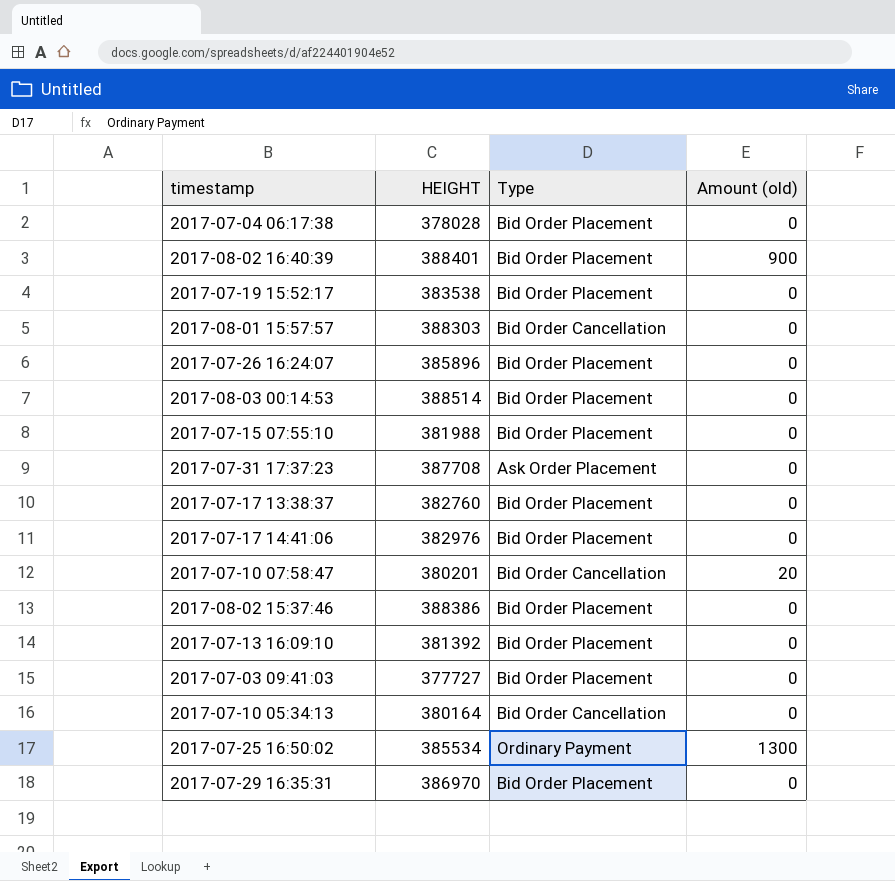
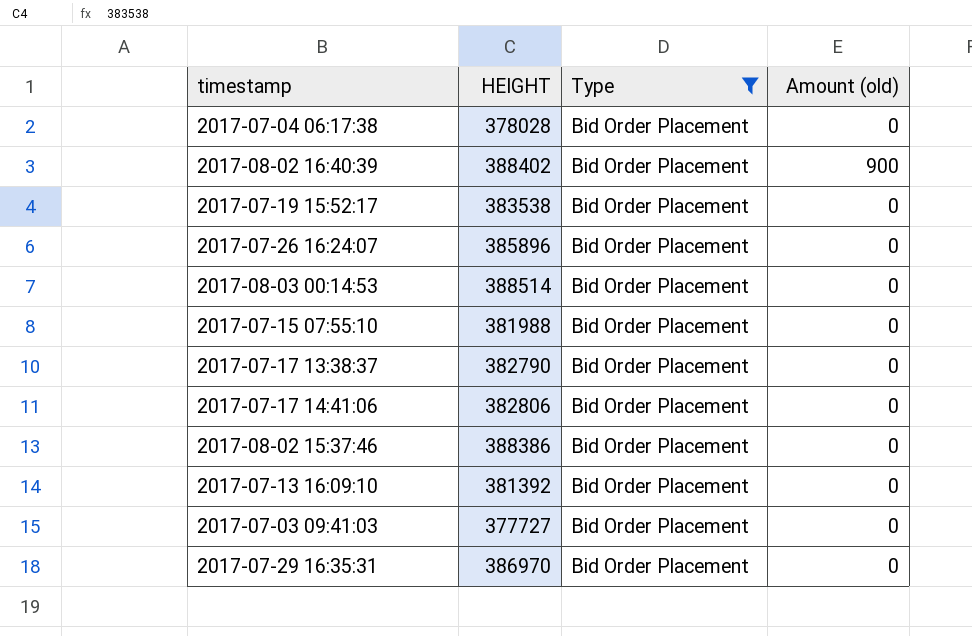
filter: none -> Type = Bid Order Placement
2017-08-02 16:40:39 | HEIGHT: 388401 -> 388402
2017-07-17 13:38:37 | HEIGHT: 382760 -> 382790
2017-07-17 14:41:06 | HEIGHT: 382976 -> 382806

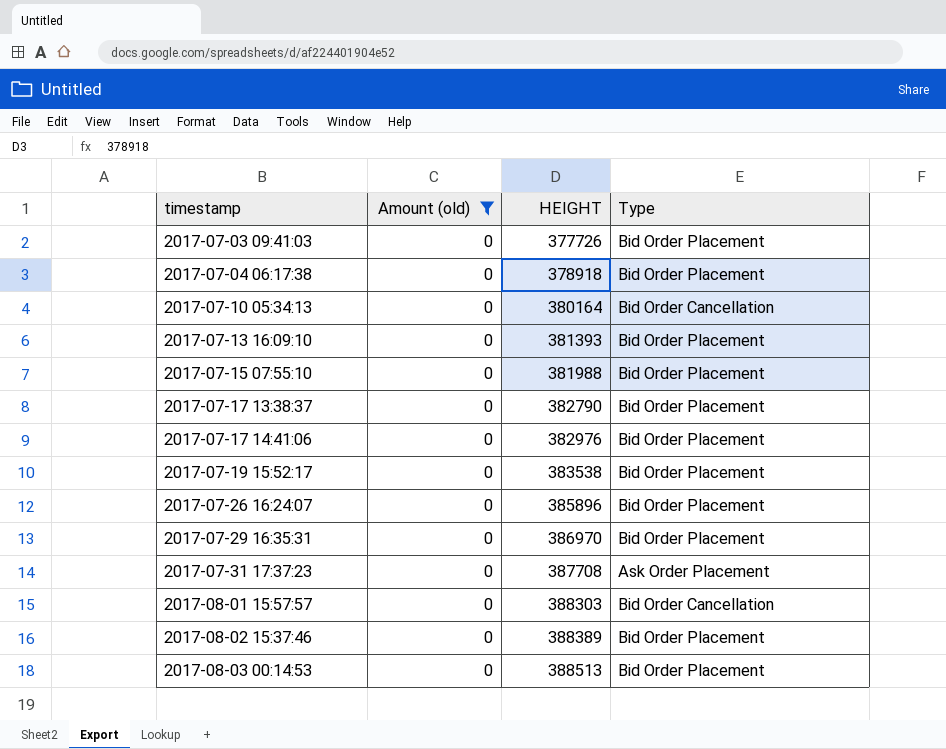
filter: Type = Bid Order Placement -> Amount (old) = 0
row order: none -> timestamp ascending
column Amount (old) | position: 4 -> 2
2017-07-03 09:41:03 | HEIGHT: 377727 -> 377726
2017-07-04 06:17:38 | HEIGHT: 378028 -> 378918
2017-07-13 16:09:10 | HEIGHT: 381392 -> 381393
2017-07-17 14:41:06 | HEIGHT: 382806 -> 382976
2017-08-02 15:37:46 | HEIGHT: 388386 -> 388389
2017-08-03 00:14:53 | HEIGHT: 388514 -> 388513

